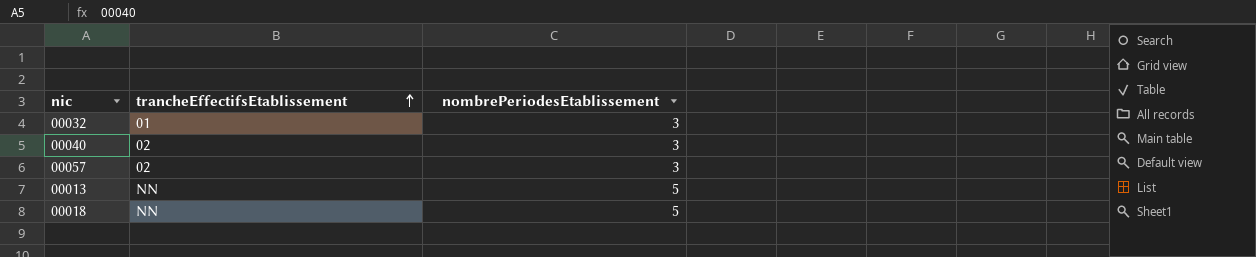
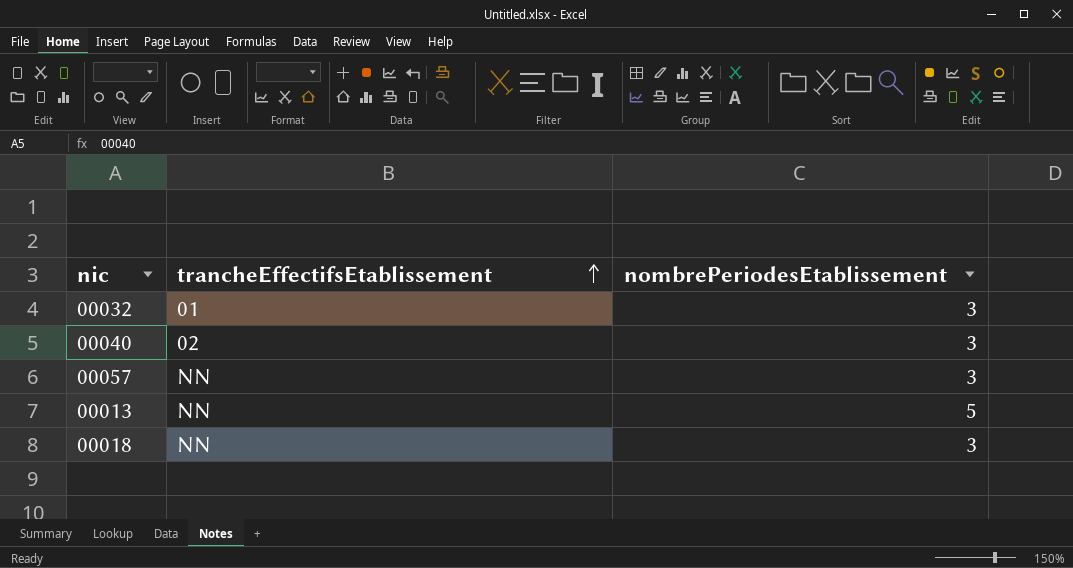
00057 | trancheEffectifsEtablissement: 02 -> NN
00018 | nombrePeriodesEtablissement: 5 -> 3

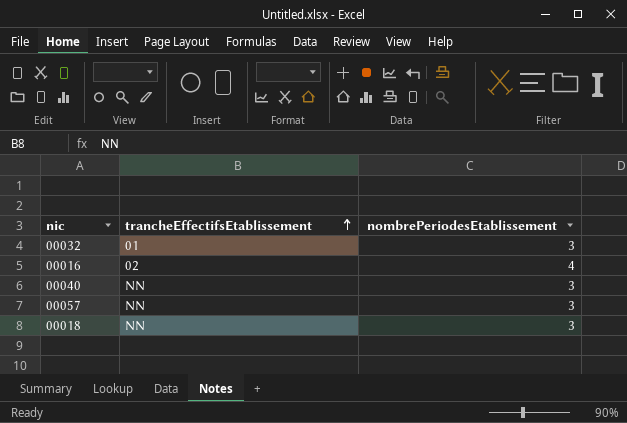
row 00013: NN | 5 -> none
row 00016: none -> 02 | 4
00040 | trancheEffectifsEtablissement: 02 -> NN

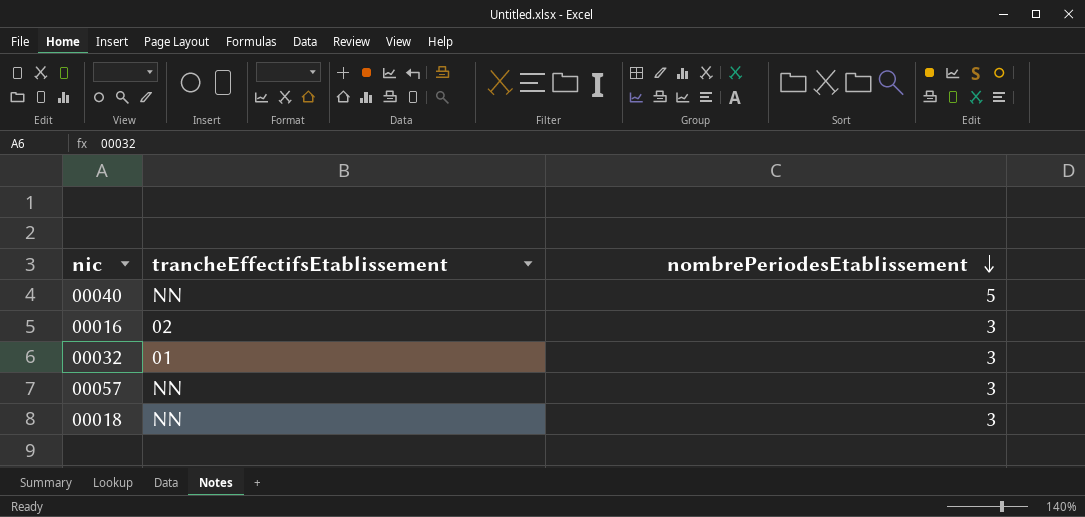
row order: trancheEffectifsEtablissement ascending -> nombrePeriodesEtablissement descending
00040 | nombrePeriodesEtablissement: 3 -> 5
00016 | nombrePeriodesEtablissement: 4 -> 3

